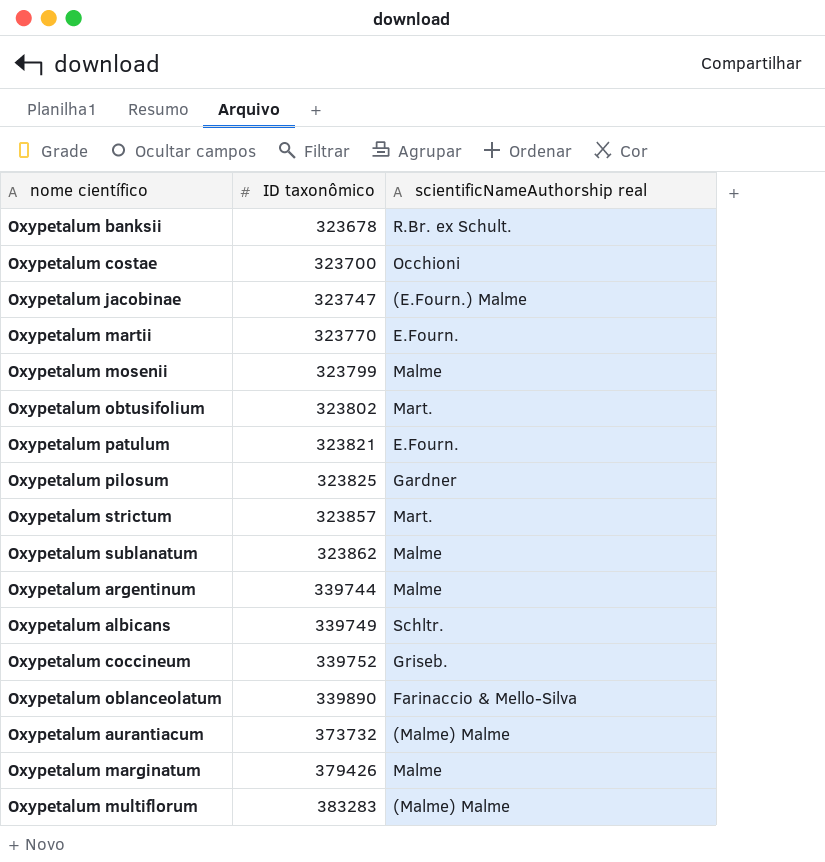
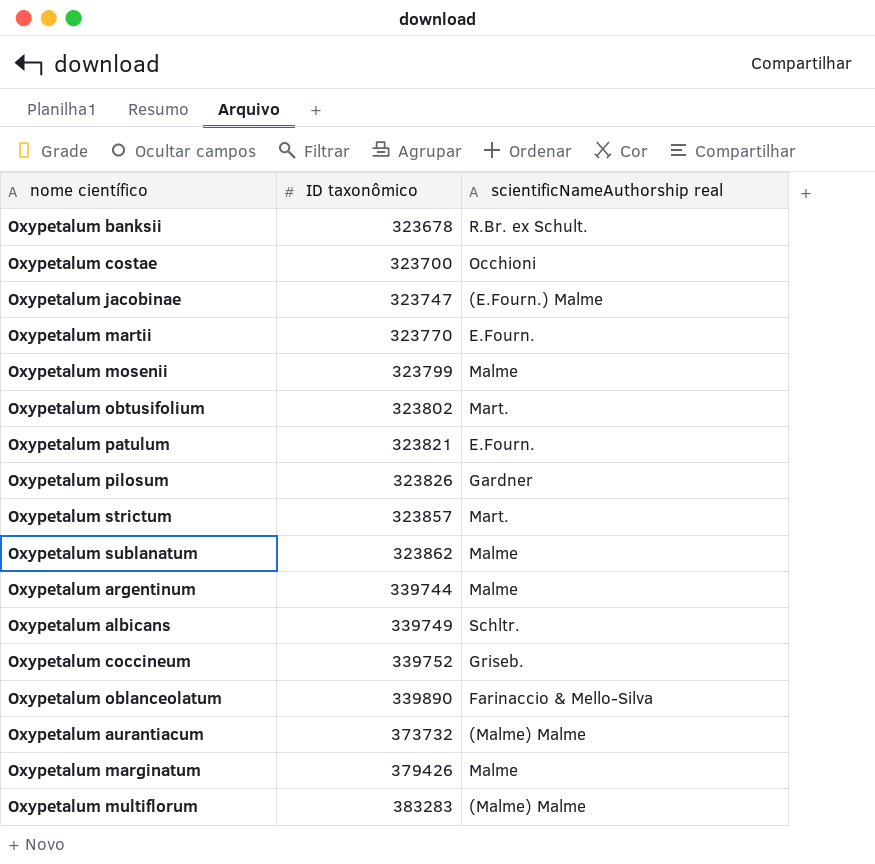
Oxypetalum pilosum | ID taxonômico: 323825 -> 323826

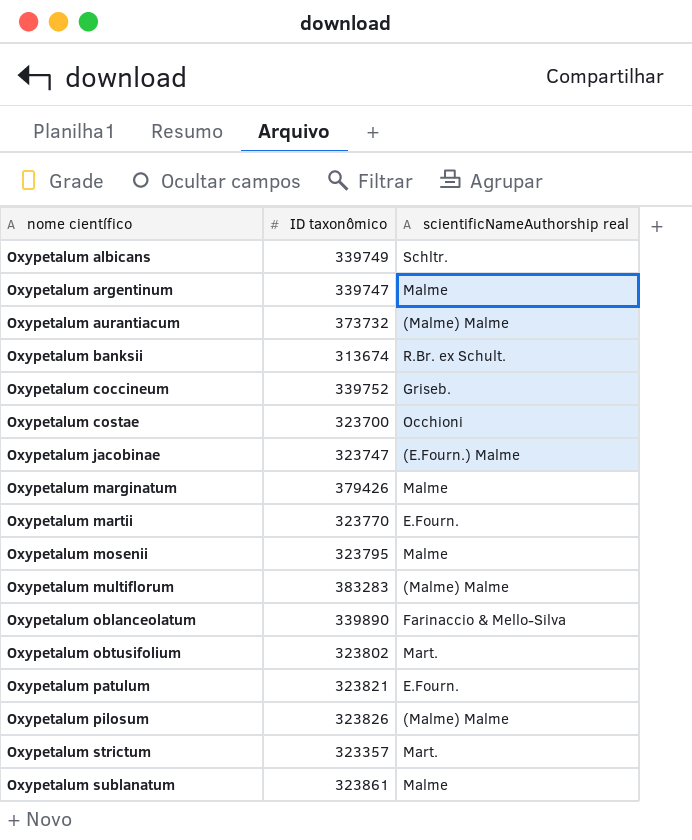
row order: ID taxonômico ascending -> nome científico ascending
Oxypetalum argentinum | ID taxonômico: 339744 -> 339747
Oxypetalum banksii | ID taxonômico: 323678 -> 313674
Oxypetalum mosenii | ID taxonômico: 323799 -> 323795
Oxypetalum pilosum | scientificNameAuthorship real: Gardner -> (Malme) Malme
Oxypetalum strictum | ID taxonômico: 323857 -> 323357
Oxypetalum sublanatum | ID taxonômico: 323862 -> 323861

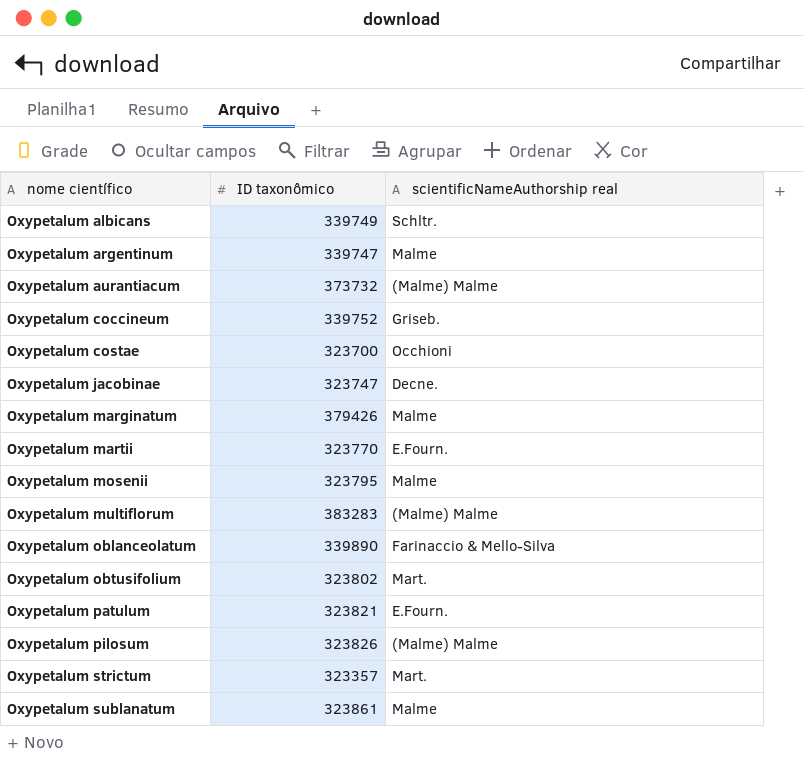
row Oxypetalum banksii: 313674 | R.Br. ex Schult. -> none
Oxypetalum jacobinae | scientificNameAuthorship real: (E.Fourn.) Malme -> Decne.

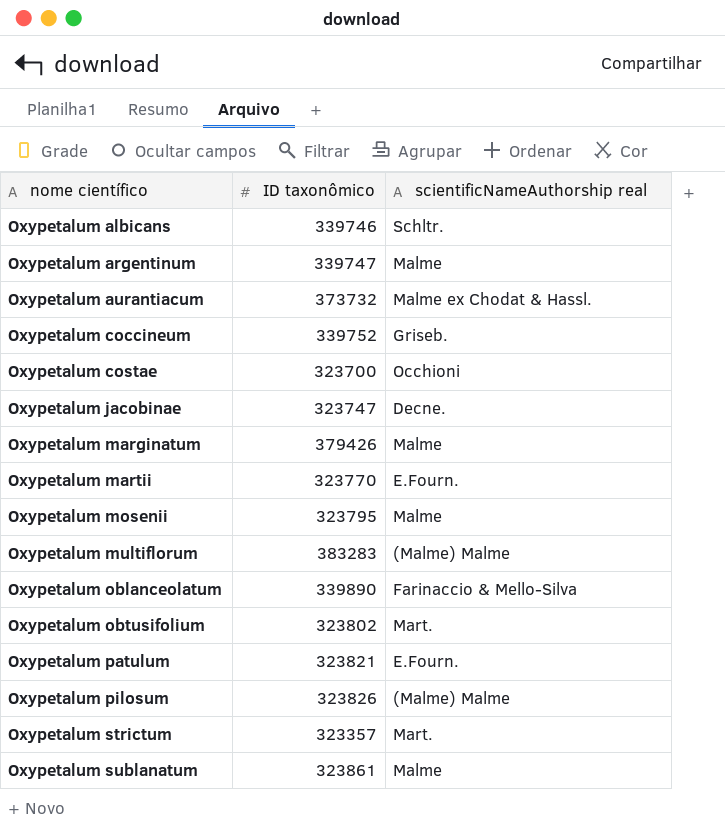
Oxypetalum albicans | ID taxonômico: 339749 -> 339746
Oxypetalum aurantiacum | scientificNameAuthorship real: (Malme) Malme -> Malme ex Chodat & Hassl.

